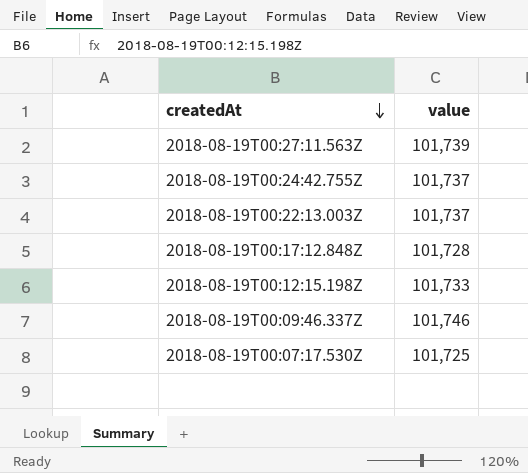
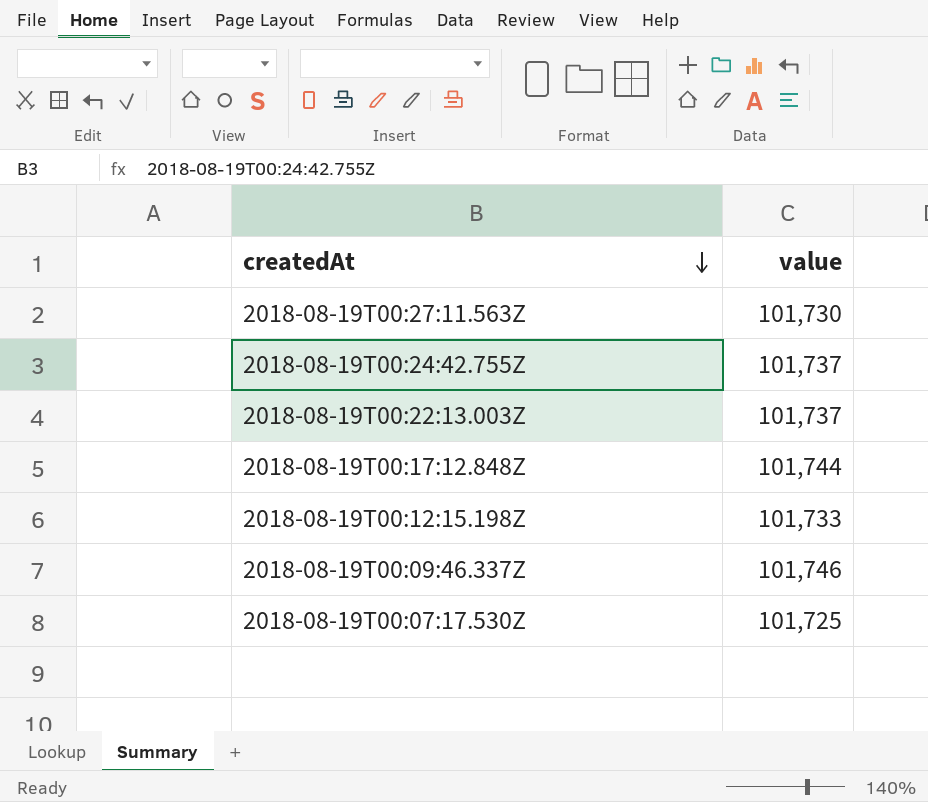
2018-08-19T00:27:11.563Z | value: 101,739 -> 101,730
2018-08-19T00:17:12.848Z | value: 101,728 -> 101,744

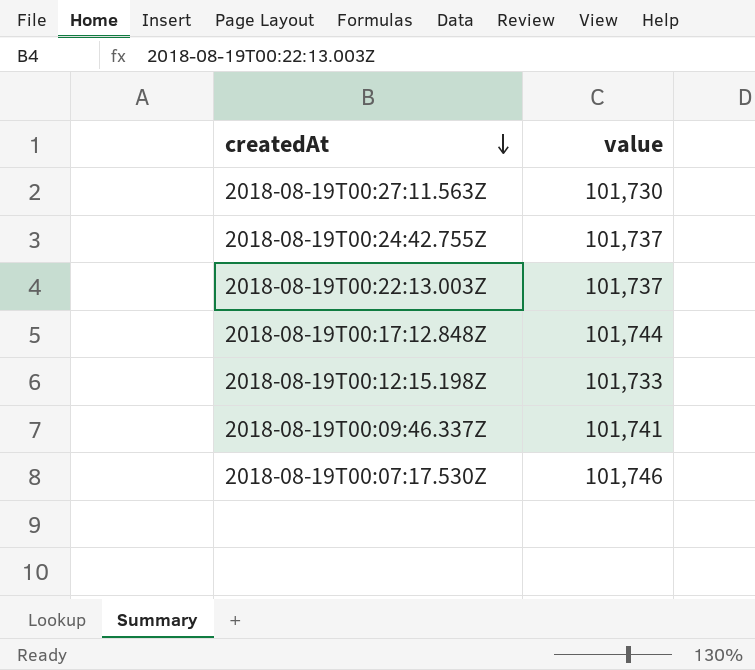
2018-08-19T00:09:46.337Z | value: 101,746 -> 101,741
2018-08-19T00:07:17.530Z | value: 101,725 -> 101,746

